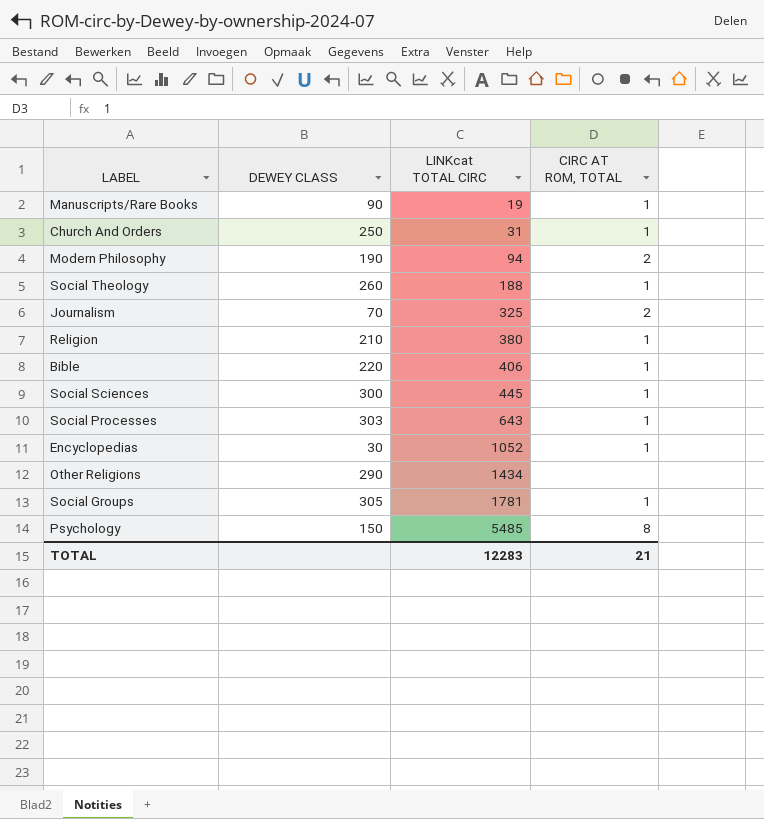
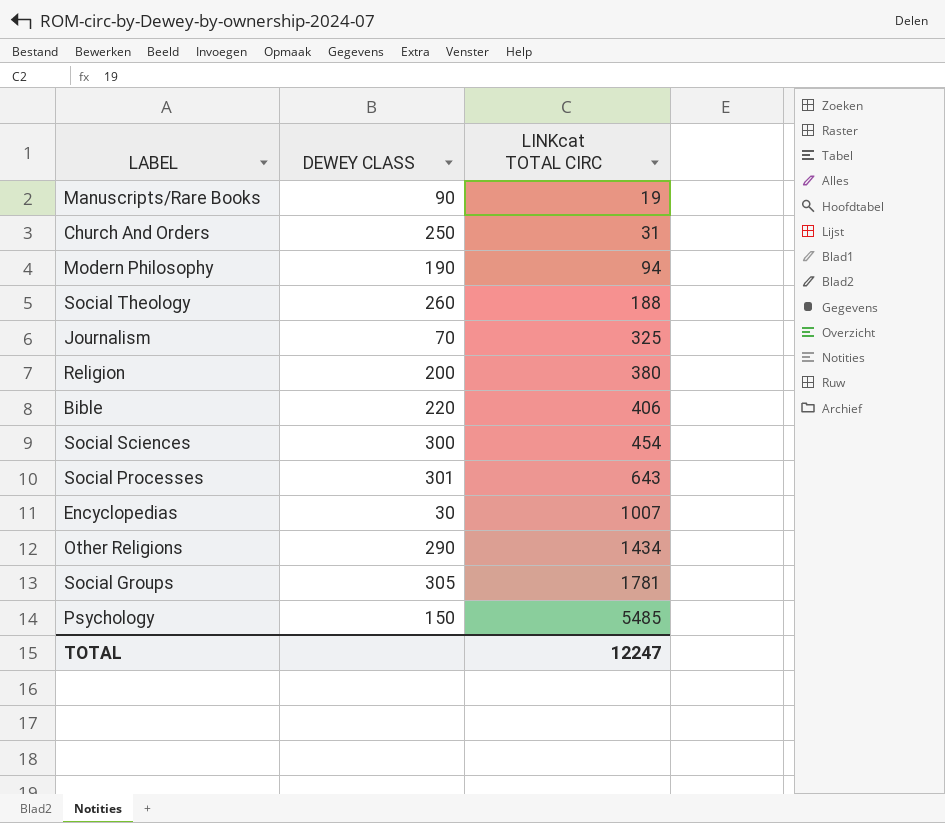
column CIRC AT ROM, TOTAL | position: 4 -> none
Religion | DEWEY CLASS: 210 -> 200
Social Sciences | LINKcat TOTAL CIRC: 445 -> 454
Social Processes | DEWEY CLASS: 303 -> 301
Encyclopedias | LINKcat TOTAL CIRC: 1052 -> 1007
TOTAL | LINKcat TOTAL CIRC: 12283 -> 12247

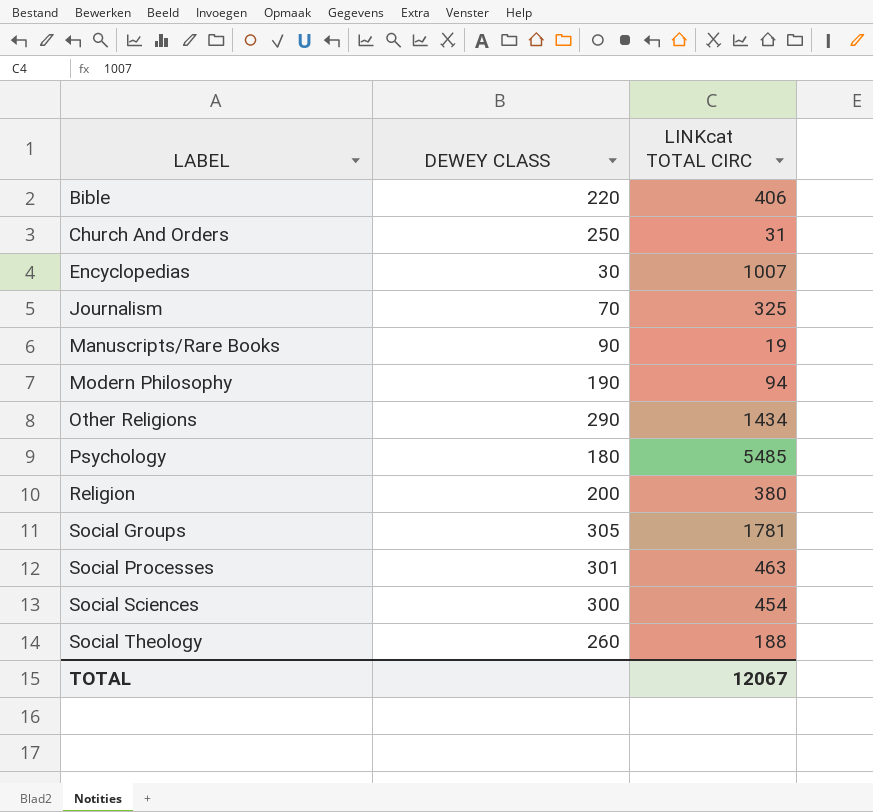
row order: LINKcat TOTAL CIRC ascending -> LABEL ascending
Psychology | DEWEY CLASS: 150 -> 180
Social Processes | LINKcat TOTAL CIRC: 643 -> 463
TOTAL | LINKcat TOTAL CIRC: 12247 -> 12067

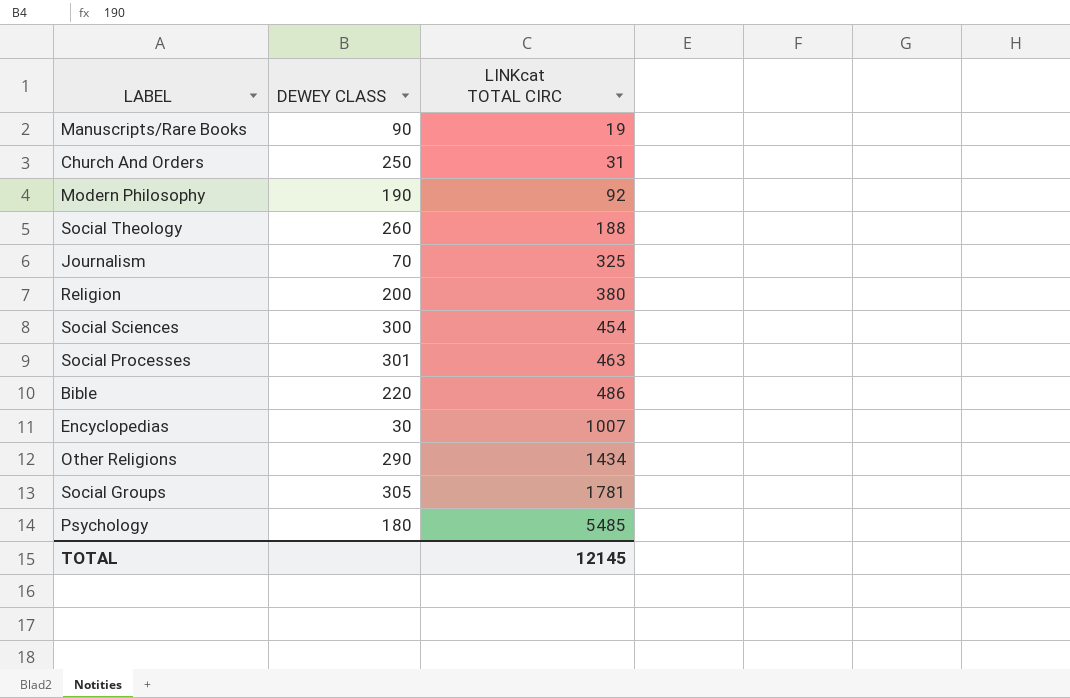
row order: LABEL ascending -> LINKcat TOTAL CIRC ascending
Modern Philosophy | LINKcat TOTAL CIRC: 94 -> 92
Bible | LINKcat TOTAL CIRC: 406 -> 486
TOTAL | LINKcat TOTAL CIRC: 12067 -> 12145

